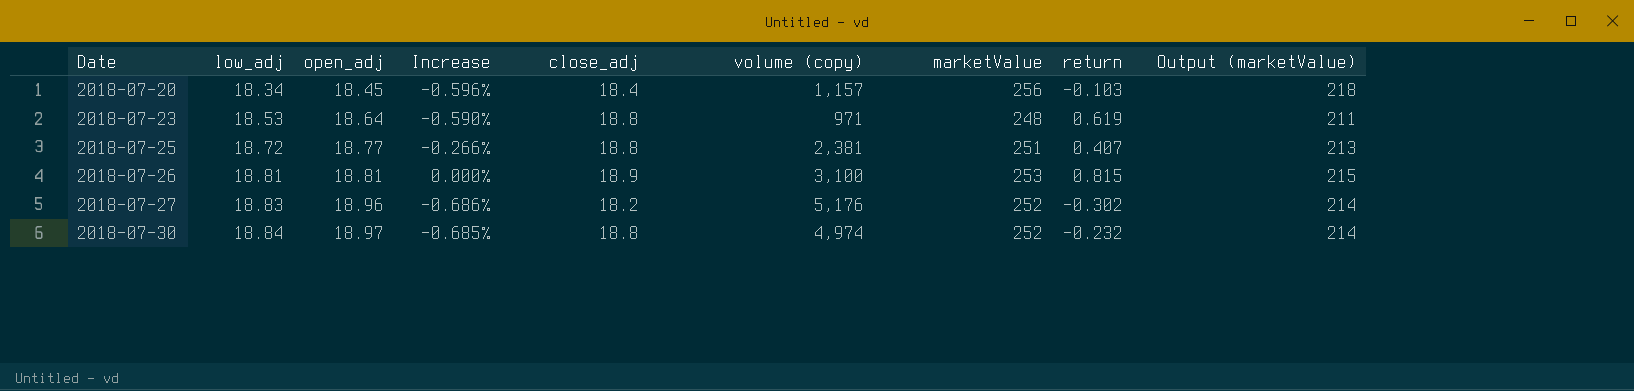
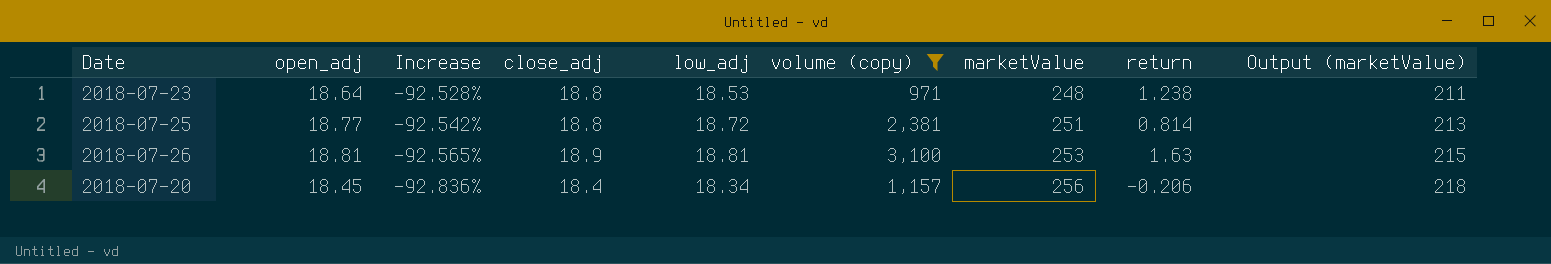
filter: none -> volume (copy) <= 3,100
row order: Date ascending -> Increase descending
column Increase | formula: ([low_adj] - [open_adj]) / [open_adj] -> ([low_adj] - [marketValue]) / [marketValue]
column low_adj | position: 2 -> 5
2018-07-23 | return: 0.619 -> 1.238
2018-07-25 | return: 0.407 -> 0.814
2018-07-26 | return: 0.815 -> 1.63
2018-07-20 | return: -0.103 -> -0.206

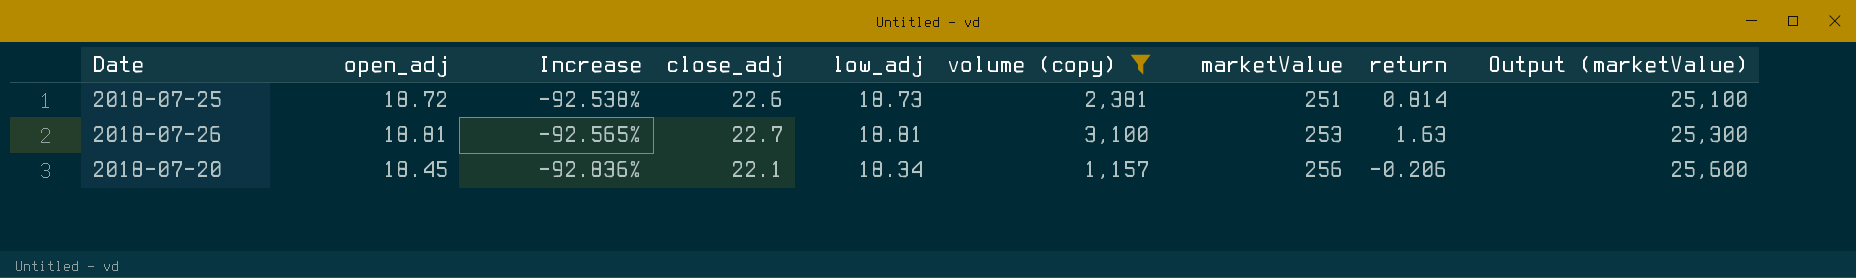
column Output (marketValue) | formula: [marketValue] * 0.85 -> [marketValue] * 100
row 2018-07-23: 18.64 | -92.528% | 18.8 | 18.53 | 971 | 248 | 1.238 | 211 -> none
2018-07-25 | open_adj: 18.77 -> 18.72
2018-07-25 | Increase: -92.542% -> -92.538%
2018-07-25 | close_adj: 18.8 -> 22.6
2018-07-25 | low_adj: 18.72 -> 18.73
2018-07-26 | close_adj: 18.9 -> 22.7
2018-07-20 | close_adj: 18.4 -> 22.1

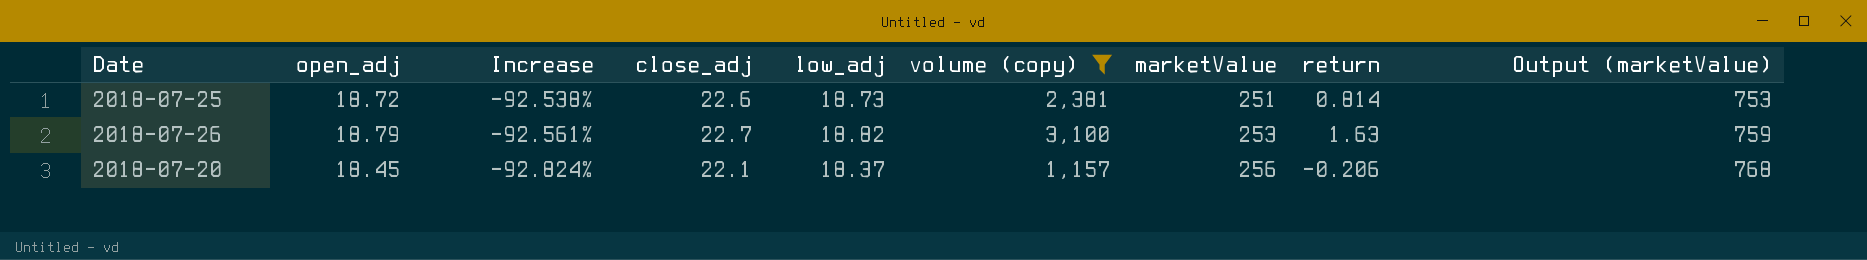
column Output (marketValue) | formula: [marketValue] * 100 -> [marketValue] * 3
2018-07-26 | open_adj: 18.81 -> 18.79
2018-07-26 | Increase: -92.565% -> -92.561%
2018-07-26 | low_adj: 18.81 -> 18.82
2018-07-20 | Increase: -92.836% -> -92.824%
2018-07-20 | low_adj: 18.34 -> 18.37

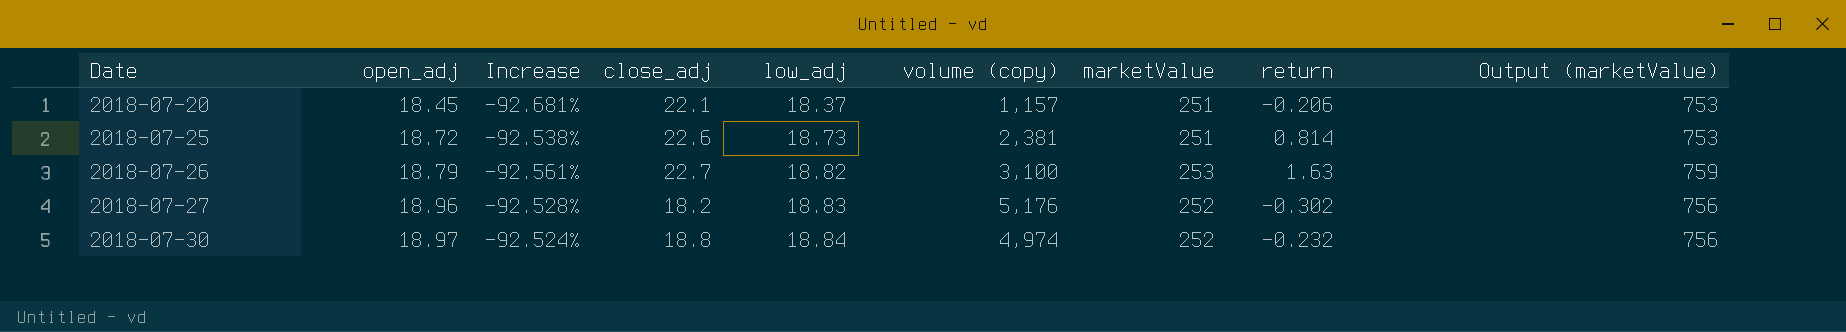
filter: volume (copy) <= 3,100 -> none
row order: Increase descending -> Date ascending
2018-07-20 | Increase: -92.824% -> -92.681%
2018-07-20 | marketValue: 256 -> 251
2018-07-20 | Output (marketValue): 768 -> 753

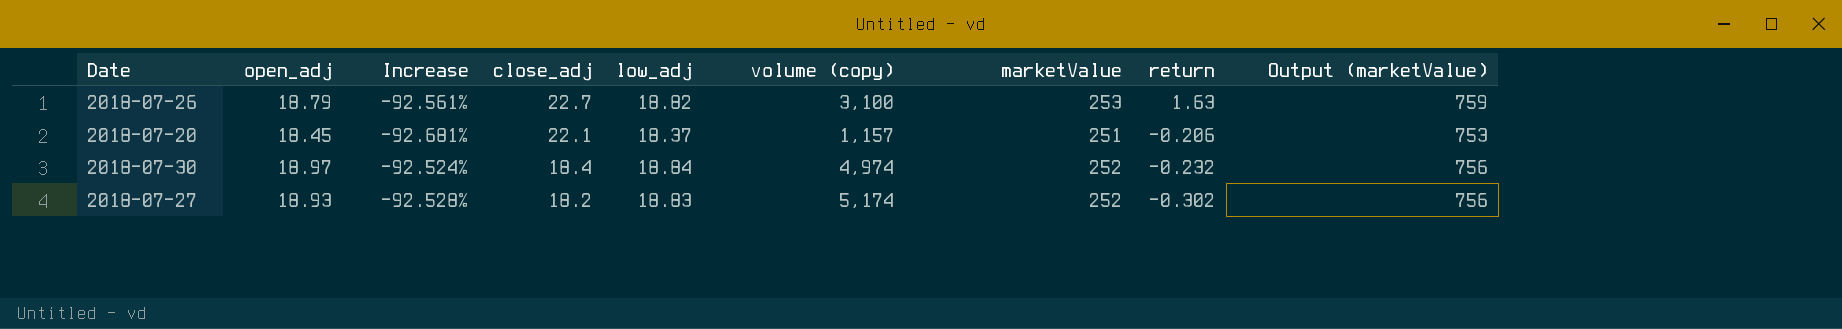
row order: Date ascending -> close_adj descending
row 2018-07-25: 18.72 | -92.538% | 22.6 | 18.73 | 2,381 | 251 | 0.814 | 753 -> none
2018-07-30 | close_adj: 18.8 -> 18.4
2018-07-27 | open_adj: 18.96 -> 18.93
2018-07-27 | volume (copy): 5,176 -> 5,174

